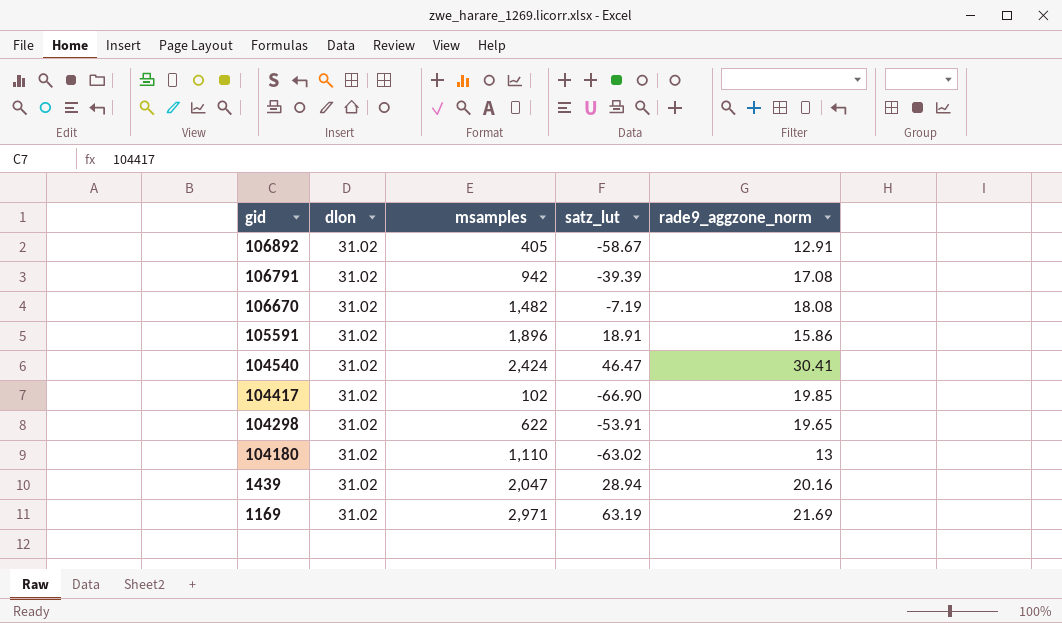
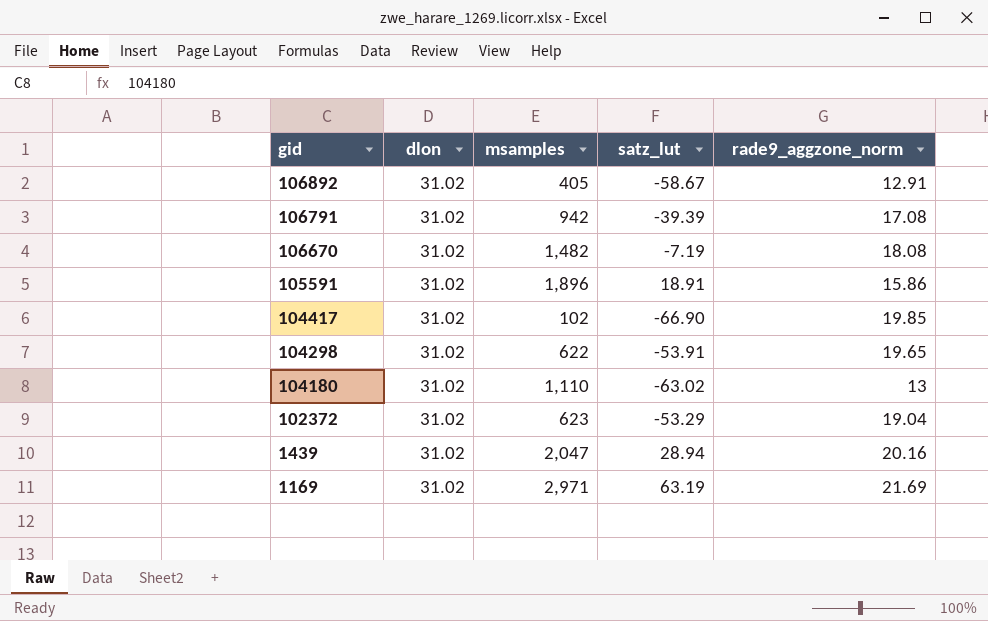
row 104540: 31.02 | 2,424 | 46.47 | 30.41 -> none
row 102372: none -> 31.02 | 623 | -53.29 | 19.04

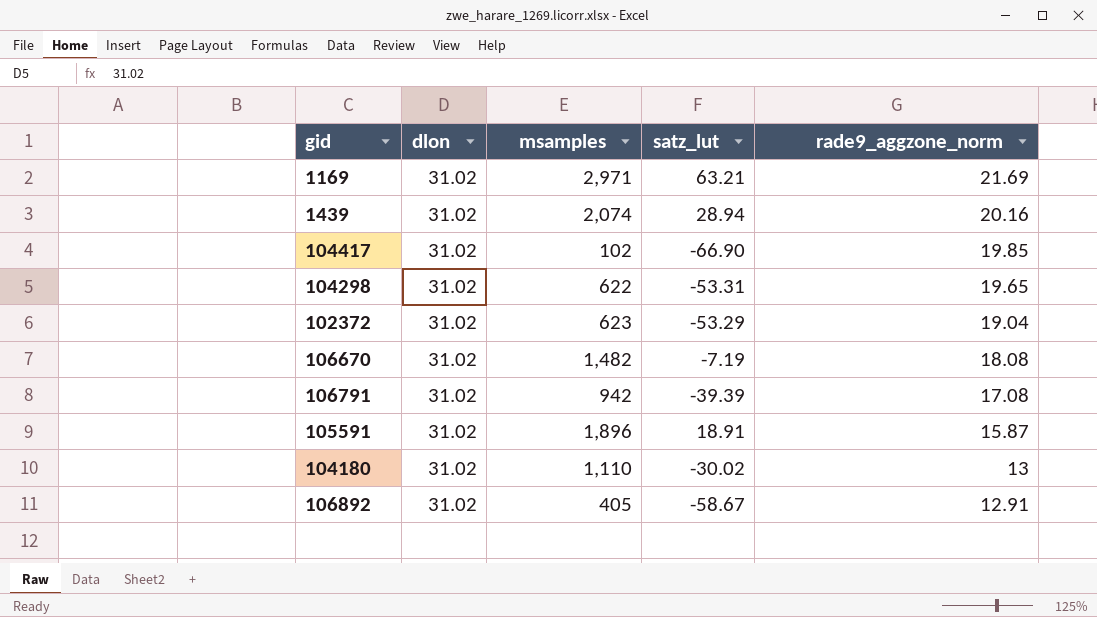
row order: gid descending -> rade9_aggzone_norm descending
1169 | satz_lut: 63.19 -> 63.21
1439 | msamples: 2,047 -> 2,074
104298 | satz_lut: -53.91 -> -53.31
105591 | rade9_aggzone_norm: 15.86 -> 15.87
104180 | satz_lut: -63.02 -> -30.02

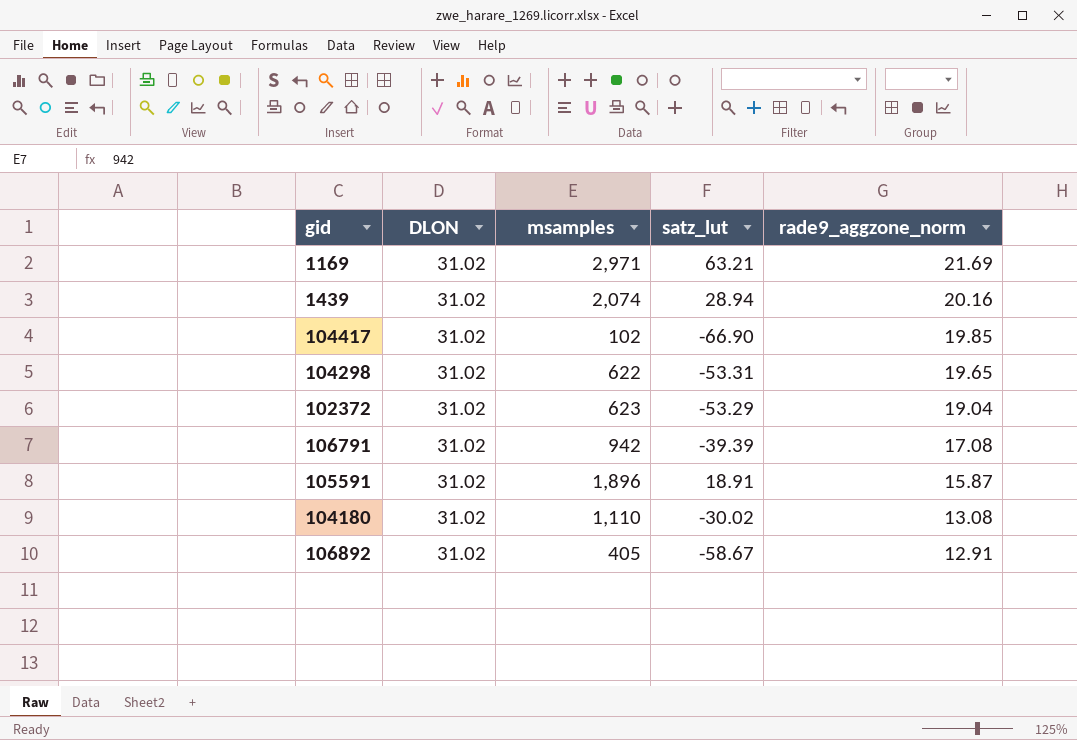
column name: dlon -> DLON
row 106670: 31.02 | 1,482 | -7.19 | 18.08 -> none
104180 | rade9_aggzone_norm: 13 -> 13.08

